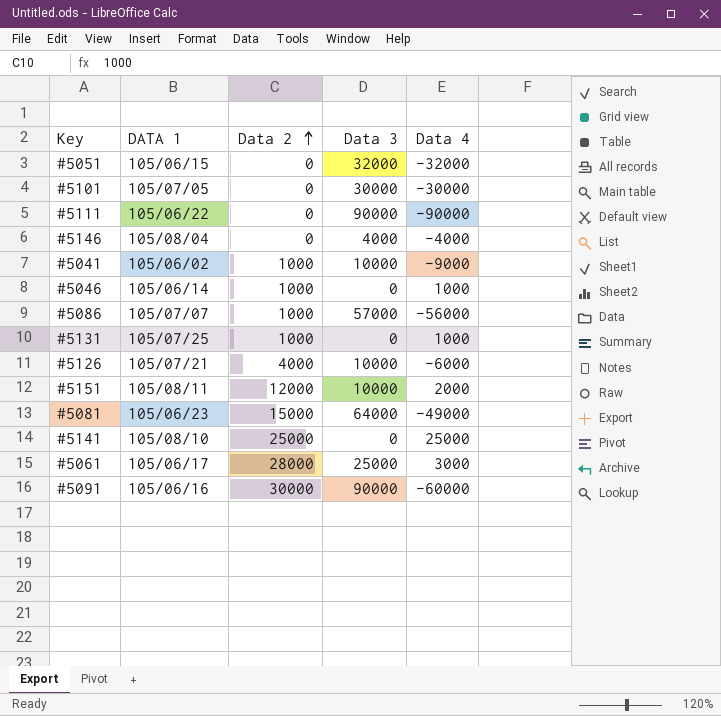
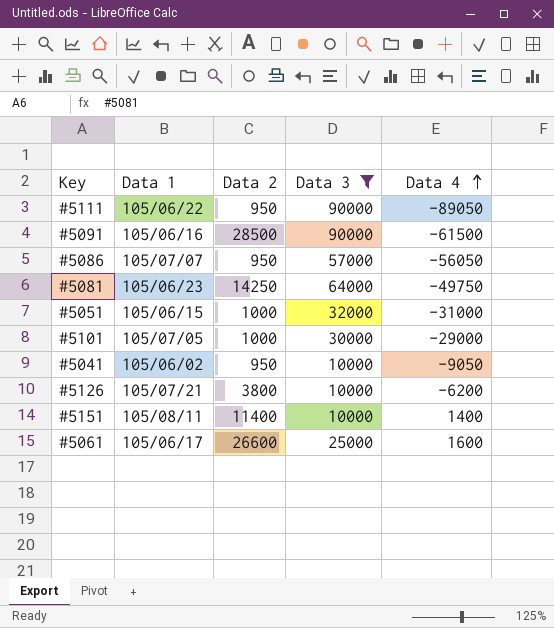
filter: none -> Data 3 >= 10000
row order: Data 2 ascending -> Data 4 ascending
column name: DATA 1 -> Data 1
#5111 | Data 2: 0 -> 950
#5111 | Data 4: -90000 -> -89050
#5091 | Data 2: 30000 -> 28500
#5091 | Data 4: -60000 -> -61500
#5086 | Data 2: 1000 -> 950
#5086 | Data 4: -56000 -> -56050
#5081 | Data 2: 15000 -> 14250
#5081 | Data 4: -49000 -> -49750
#5051 | Data 2: 0 -> 1000
#5051 | Data 4: -32000 -> -31000
#5101 | Data 2: 0 -> 1000
#5101 | Data 4: -30000 -> -29000
#5041 | Data 2: 1000 -> 950
#5041 | Data 4: -9000 -> -9050
#5126 | Data 2: 4000 -> 3800
#5126 | Data 4: -6000 -> -6200
#5151 | Data 2: 12000 -> 11400
#5151 | Data 4: 2000 -> 1400
#5061 | Data 2: 28000 -> 26600
#5061 | Data 4: 3000 -> 1600

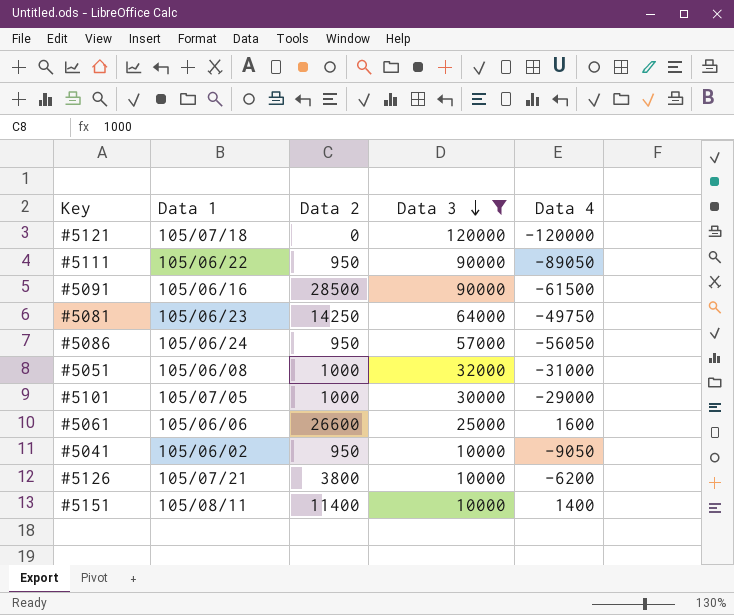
row order: Data 4 ascending -> Data 3 descending
row #5121: none -> 105/07/18 | 0 | 120000 | -120000
#5086 | Data 1: 105/07/07 -> 105/06/24
#5051 | Data 1: 105/06/15 -> 105/06/08
#5061 | Data 1: 105/06/17 -> 105/06/06

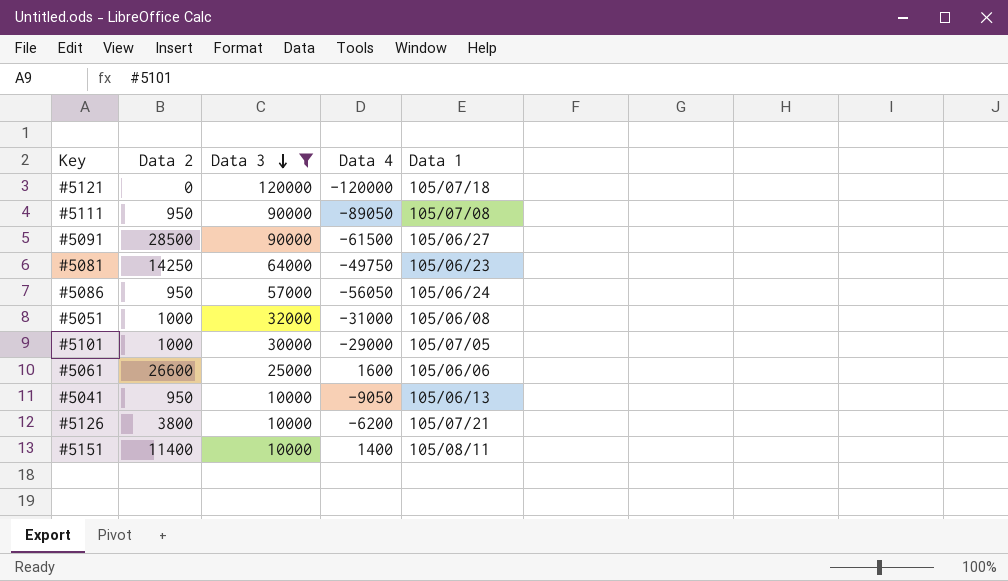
column Data 1 | position: 2 -> 5
#5111 | Data 1: 105/06/22 -> 105/07/08
#5091 | Data 1: 105/06/16 -> 105/06/27
#5041 | Data 1: 105/06/02 -> 105/06/13

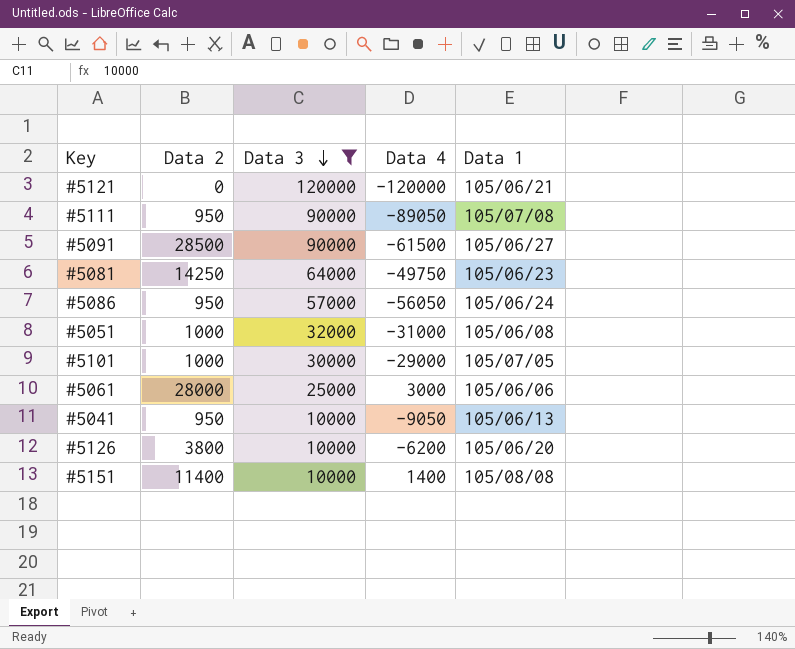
#5121 | Data 1: 105/07/18 -> 105/06/21
#5061 | Data 2: 26600 -> 28000
#5061 | Data 4: 1600 -> 3000
#5126 | Data 1: 105/07/21 -> 105/06/20
#5151 | Data 1: 105/08/11 -> 105/08/08

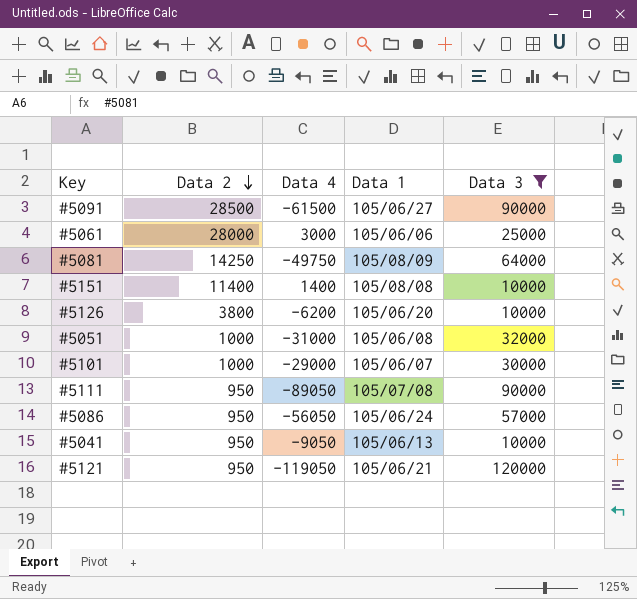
row order: Data 3 descending -> Data 2 descending
column Data 3 | position: 3 -> 5
#5081 | Data 1: 105/06/23 -> 105/08/09
#5101 | Data 1: 105/07/05 -> 105/06/07
#5121 | Data 2: 0 -> 950
#5121 | Data 4: -120000 -> -119050

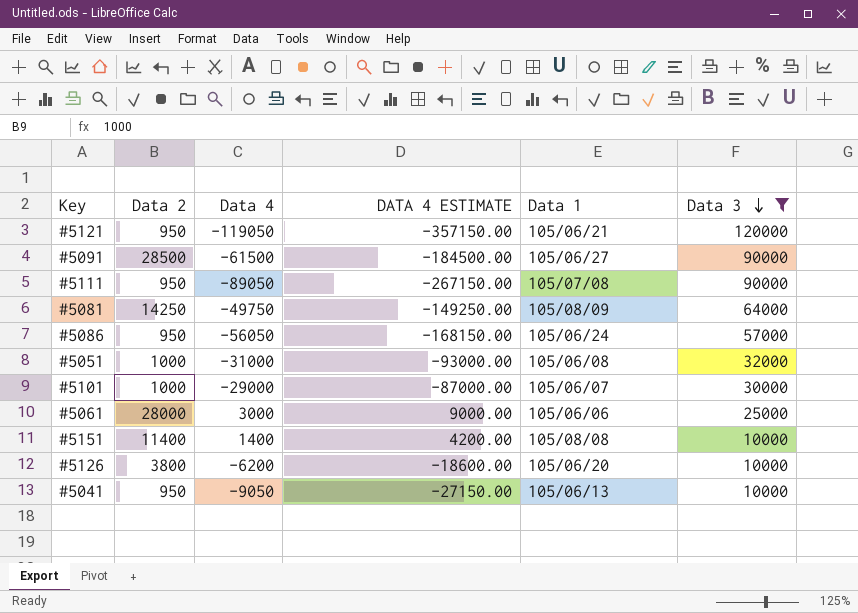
row order: Data 2 descending -> Data 3 descending
column DATA 4 ESTIMATE | formula: none -> [Data 4] * 3

